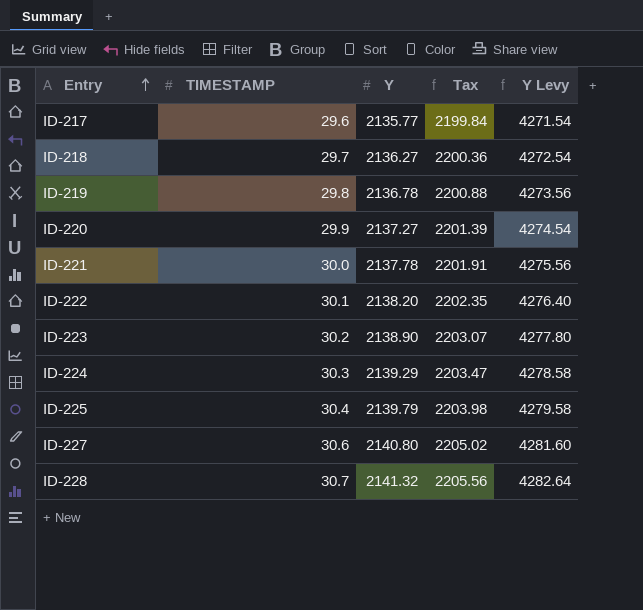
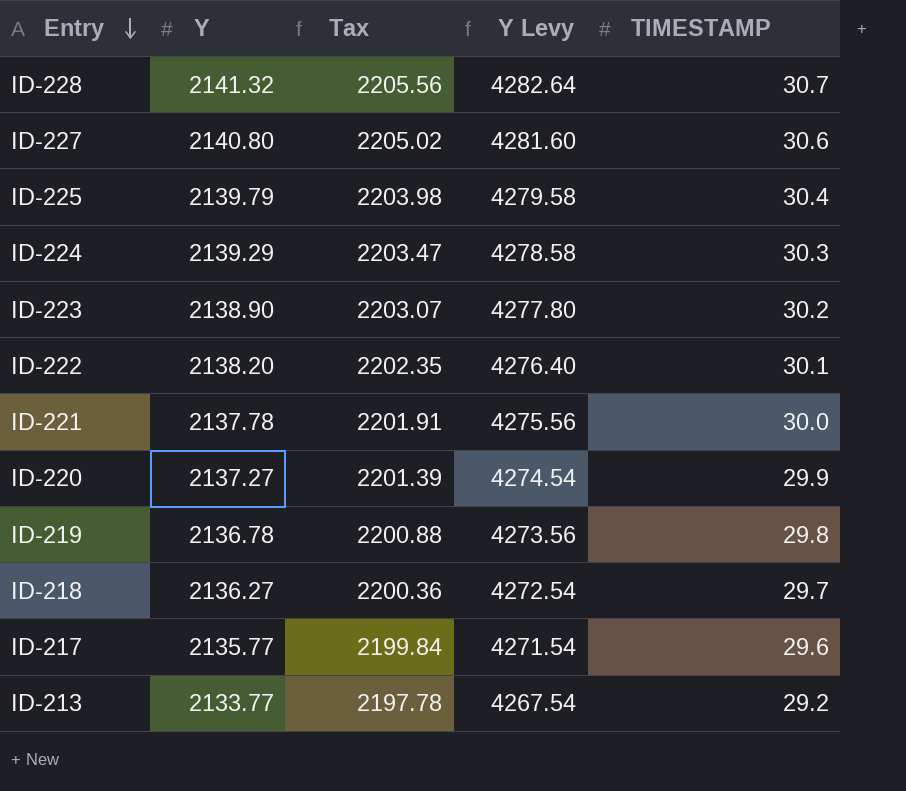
row order: Entry ascending -> Entry descending
column TIMESTAMP | position: 2 -> 5
row ID-213: none -> 2133.77 | 2197.78 | 4267.54 | 29.2

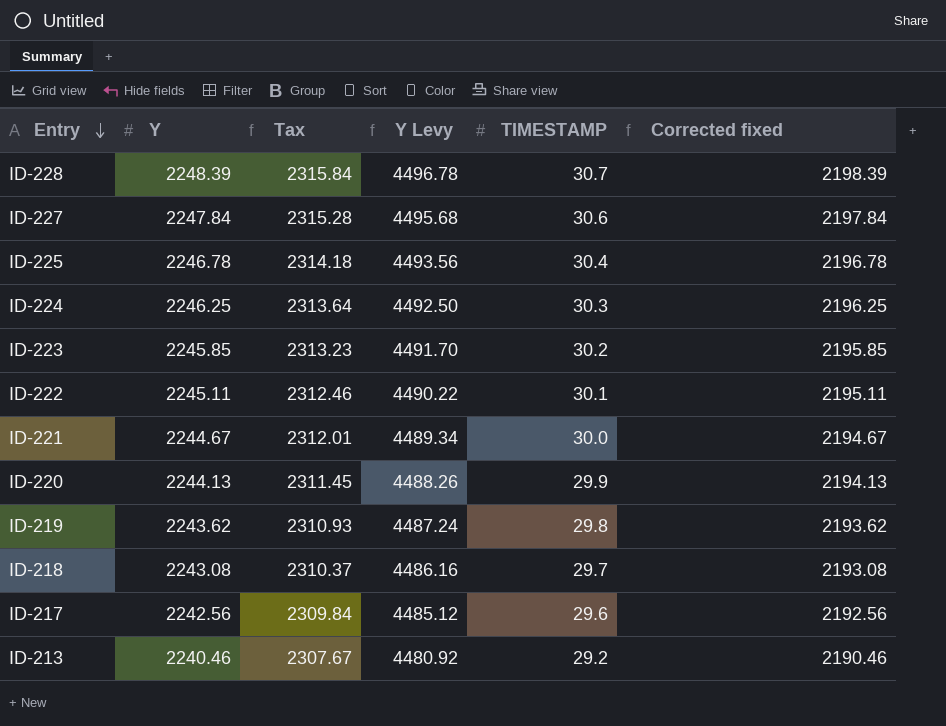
column Corrected fixed | formula: none -> [Y] - 50
ID-228 | Y: 2141.32 -> 2248.39
ID-228 | Tax: 2205.56 -> 2315.84
ID-228 | Y Levy: 4282.64 -> 4496.78
ID-227 | Y: 2140.80 -> 2247.84
ID-227 | Tax: 2205.02 -> 2315.28
ID-227 | Y Levy: 4281.60 -> 4495.68
ID-225 | Y: 2139.79 -> 2246.78
ID-225 | Tax: 2203.98 -> 2314.18
ID-225 | Y Levy: 4279.58 -> 4493.56
ID-224 | Y: 2139.29 -> 2246.25
ID-224 | Tax: 2203.47 -> 2313.64
ID-224 | Y Levy: 4278.58 -> 4492.50
ID-223 | Y: 2138.90 -> 2245.85
ID-223 | Tax: 2203.07 -> 2313.23
ID-223 | Y Levy: 4277.80 -> 4491.70
ID-222 | Y: 2138.20 -> 2245.11
ID-222 | Tax: 2202.35 -> 2312.46
ID-222 | Y Levy: 4276.40 -> 4490.22
ID-221 | Y: 2137.78 -> 2244.67
ID-221 | Tax: 2201.91 -> 2312.01
ID-221 | Y Levy: 4275.56 -> 4489.34
ID-220 | Y: 2137.27 -> 2244.13
ID-220 | Tax: 2201.39 -> 2311.45
ID-220 | Y Levy: 4274.54 -> 4488.26
ID-219 | Y: 2136.78 -> 2243.62
ID-219 | Tax: 2200.88 -> 2310.93
ID-219 | Y Levy: 4273.56 -> 4487.24
ID-218 | Y: 2136.27 -> 2243.08
ID-218 | Tax: 2200.36 -> 2310.37
ID-218 | Y Levy: 4272.54 -> 4486.16
ID-217 | Y: 2135.77 -> 2242.56
ID-217 | Tax: 2199.84 -> 2309.84
ID-217 | Y Levy: 4271.54 -> 4485.12
ID-213 | Y: 2133.77 -> 2240.46
ID-213 | Tax: 2197.78 -> 2307.67
ID-213 | Y Levy: 4267.54 -> 4480.92

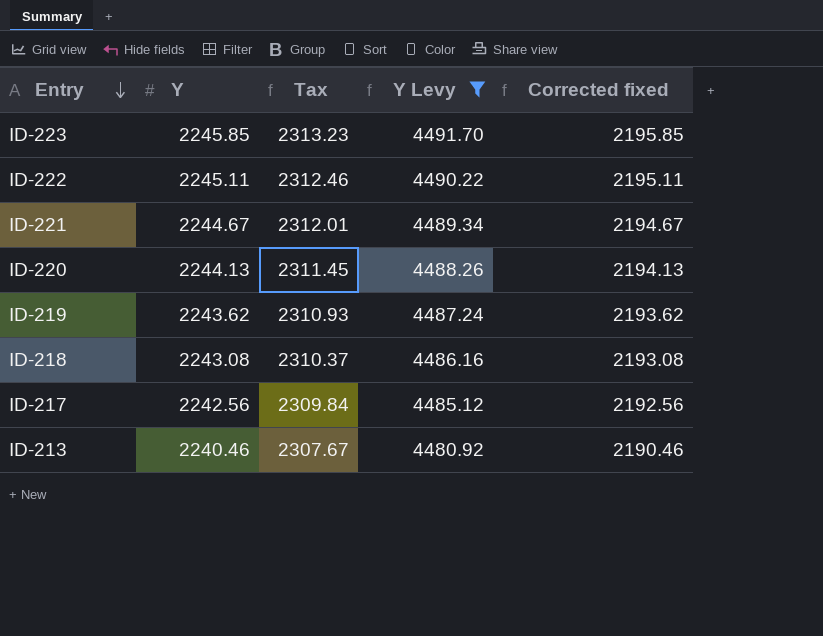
filter: none -> Y Levy <= 4491.70
column TIMESTAMP | position: 5 -> none

